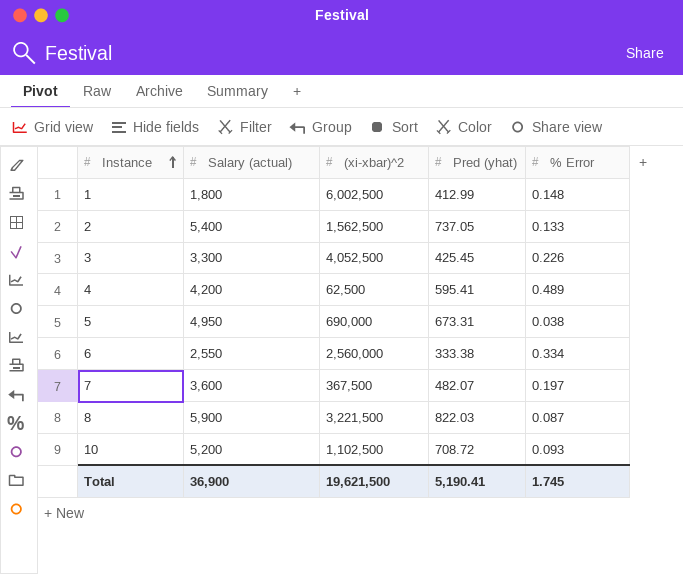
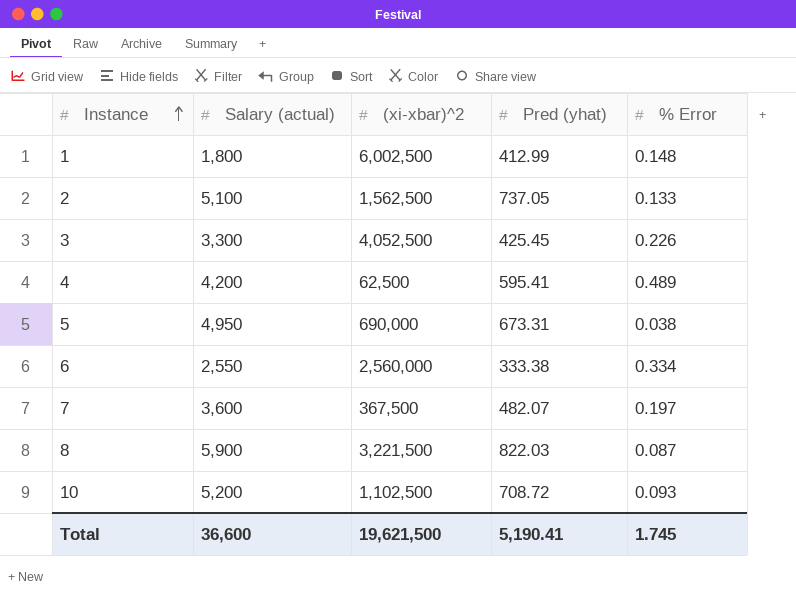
2 | Salary (actual): 5,400 -> 5,100
Total | Salary (actual): 36,900 -> 36,600

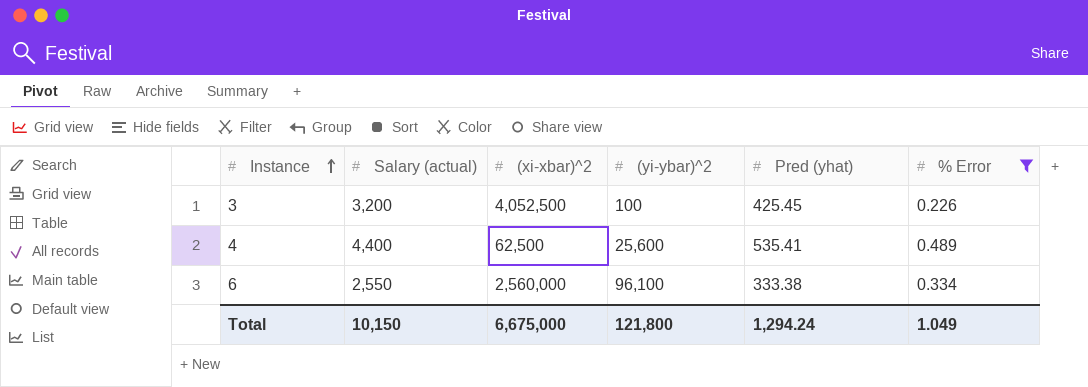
filter: none -> % Error >= 0.226
column (yi-ybar)^2 | position: none -> 4
3 | Salary (actual): 3,300 -> 3,200
4 | Salary (actual): 4,200 -> 4,400
4 | Pred (yhat): 595.41 -> 535.41
Total | Salary (actual): 36,600 -> 10,150
Total | (xi-xbar)^2: 19,621,500 -> 6,675,000
Total | Pred (yhat): 5,190.41 -> 1,294.24
Total | % Error: 1.745 -> 1.049

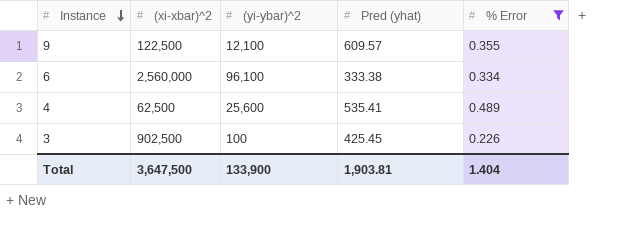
row order: Instance ascending -> Instance descending
column Salary (actual) | position: 2 -> none
row 9: none -> 122,500 | 12,100 | 609.57 | 0.355
3 | (xi-xbar)^2: 4,052,500 -> 902,500
Total | (xi-xbar)^2: 6,675,000 -> 3,647,500
Total | (yi-ybar)^2: 121,800 -> 133,900
Total | Pred (yhat): 1,294.24 -> 1,903.81
Total | % Error: 1.049 -> 1.404

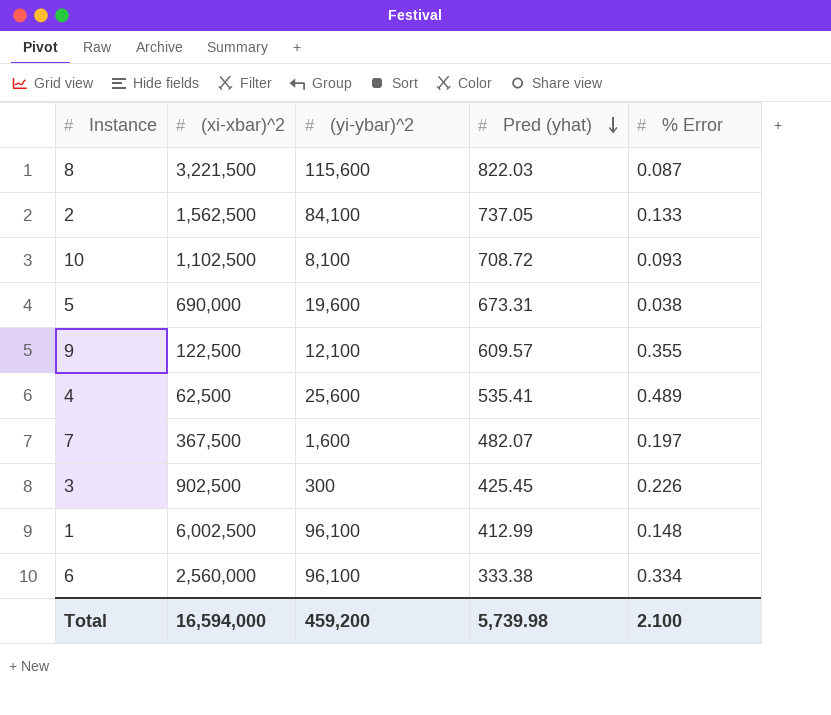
filter: % Error >= 0.226 -> none
row order: Instance descending -> Pred (yhat) descending
3 | (yi-ybar)^2: 100 -> 300
Total | (xi-xbar)^2: 3,647,500 -> 16,594,000
Total | (yi-ybar)^2: 133,900 -> 459,200
Total | Pred (yhat): 1,903.81 -> 5,739.98
Total | % Error: 1.404 -> 2.100

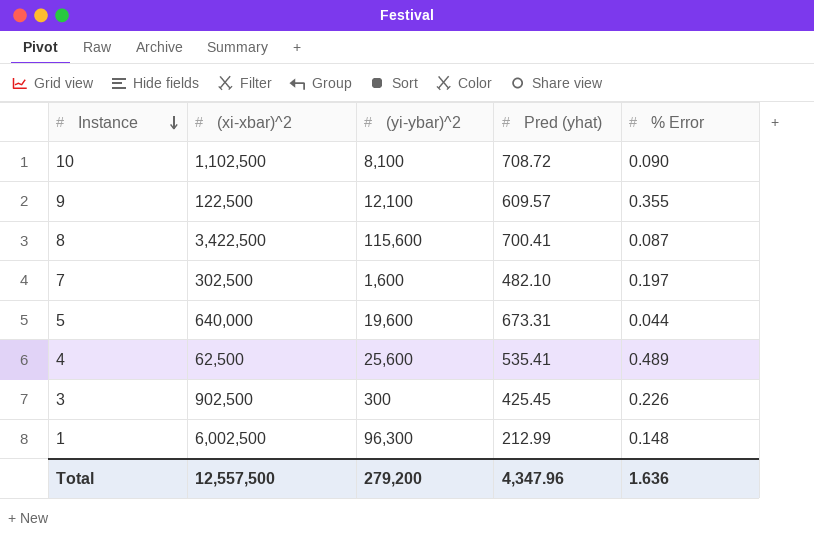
row order: Pred (yhat) descending -> Instance descending
row 2: 1,562,500 | 84,100 | 737.05 | 0.133 -> none
row 6: 2,560,000 | 96,100 | 333.38 | 0.334 -> none
10 | % Error: 0.093 -> 0.090
8 | (xi-xbar)^2: 3,221,500 -> 3,422,500
8 | Pred (yhat): 822.03 -> 700.41
7 | (xi-xbar)^2: 367,500 -> 302,500
7 | Pred (yhat): 482.07 -> 482.10
5 | (xi-xbar)^2: 690,000 -> 640,000
5 | % Error: 0.038 -> 0.044
1 | (yi-ybar)^2: 96,100 -> 96,300
1 | Pred (yhat): 412.99 -> 212.99
Total | (xi-xbar)^2: 16,594,000 -> 12,557,500
Total | (yi-ybar)^2: 459,200 -> 279,200
Total | Pred (yhat): 5,739.98 -> 4,347.96
Total | % Error: 2.100 -> 1.636

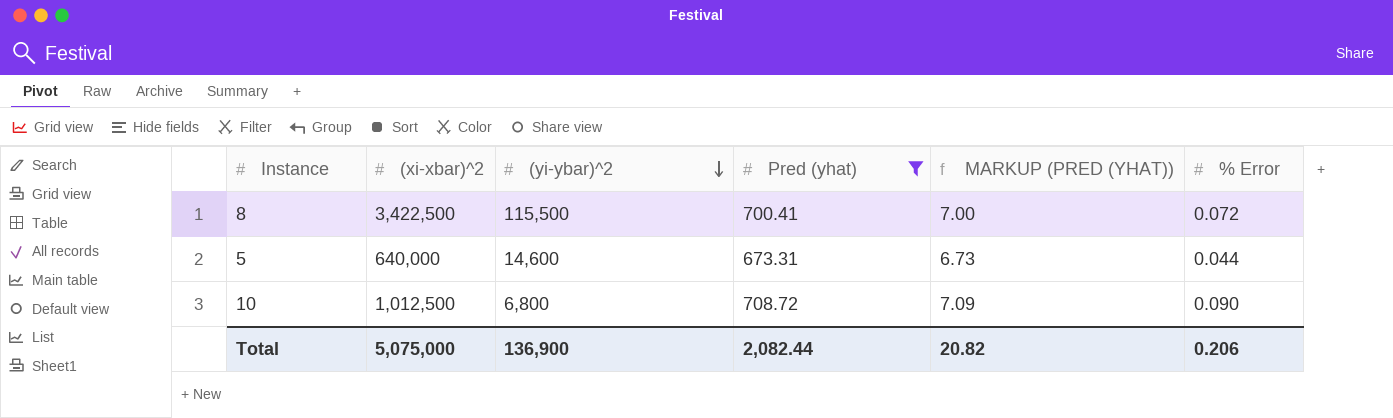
filter: none -> Pred (yhat) >= 673.31
row order: Instance descending -> (yi-ybar)^2 descending
column MARKUP (PRED (YHAT)) | formula: none -> [Pred (yhat)] * 0.01
8 | (yi-ybar)^2: 115,600 -> 115,500
8 | % Error: 0.087 -> 0.072
5 | (yi-ybar)^2: 19,600 -> 14,600
10 | (xi-xbar)^2: 1,102,500 -> 1,012,500
10 | (yi-ybar)^2: 8,100 -> 6,800
Total | (xi-xbar)^2: 12,557,500 -> 5,075,000
Total | (yi-ybar)^2: 279,200 -> 136,900
Total | Pred (yhat): 4,347.96 -> 2,082.44
Total | % Error: 1.636 -> 0.206

